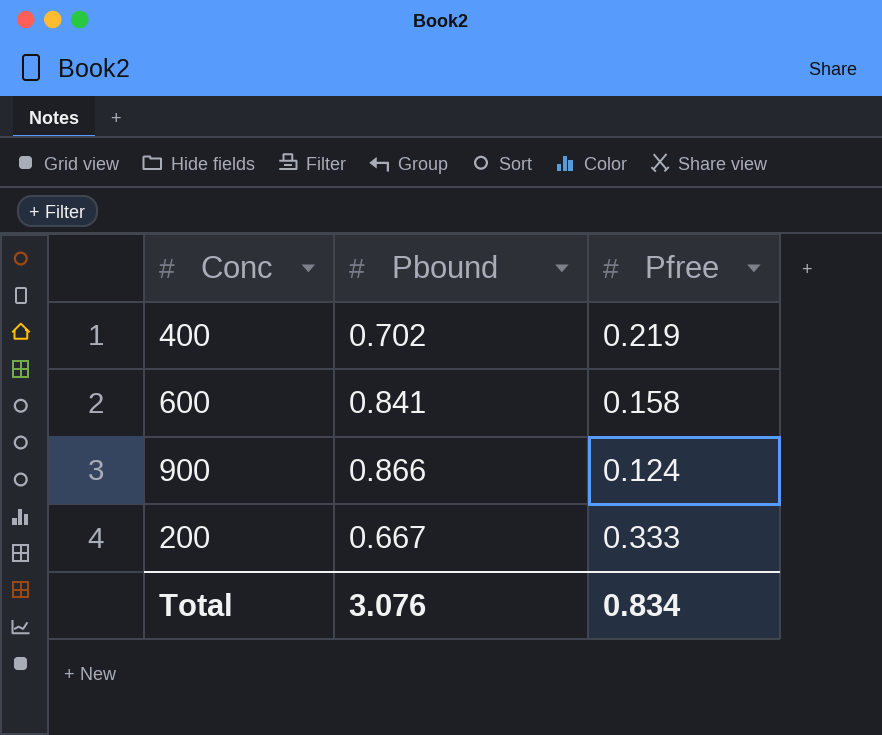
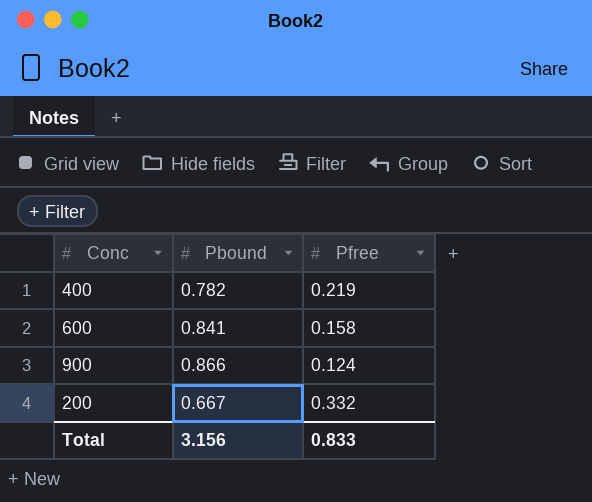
400 | Pbound: 0.702 -> 0.782
200 | Pfree: 0.333 -> 0.332
Total | Pbound: 3.076 -> 3.156
Total | Pfree: 0.834 -> 0.833

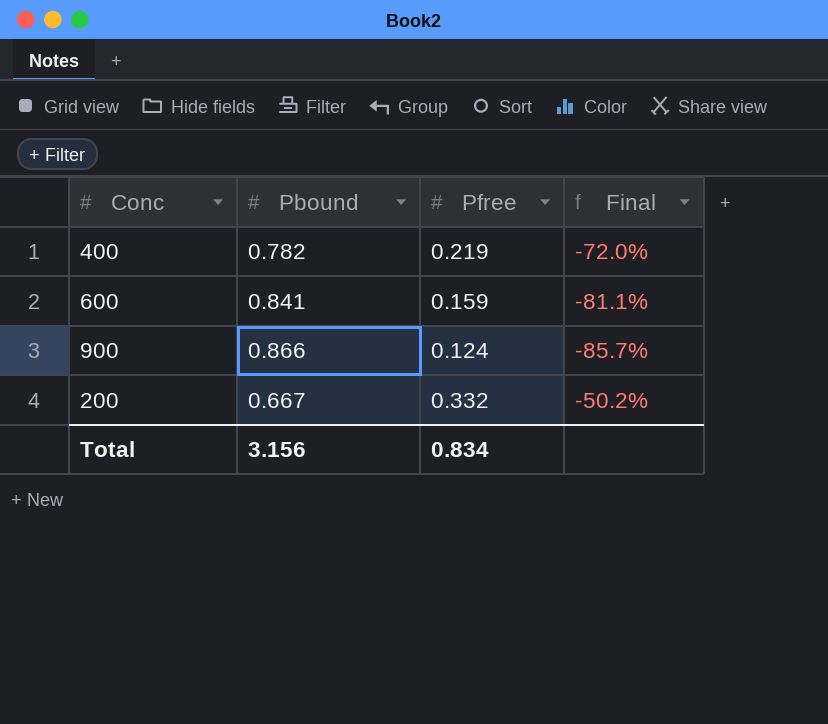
column Final | formula: none -> ([Pfree] - [Pbound]) / [Pbound]
600 | Pfree: 0.158 -> 0.159
Total | Pfree: 0.833 -> 0.834

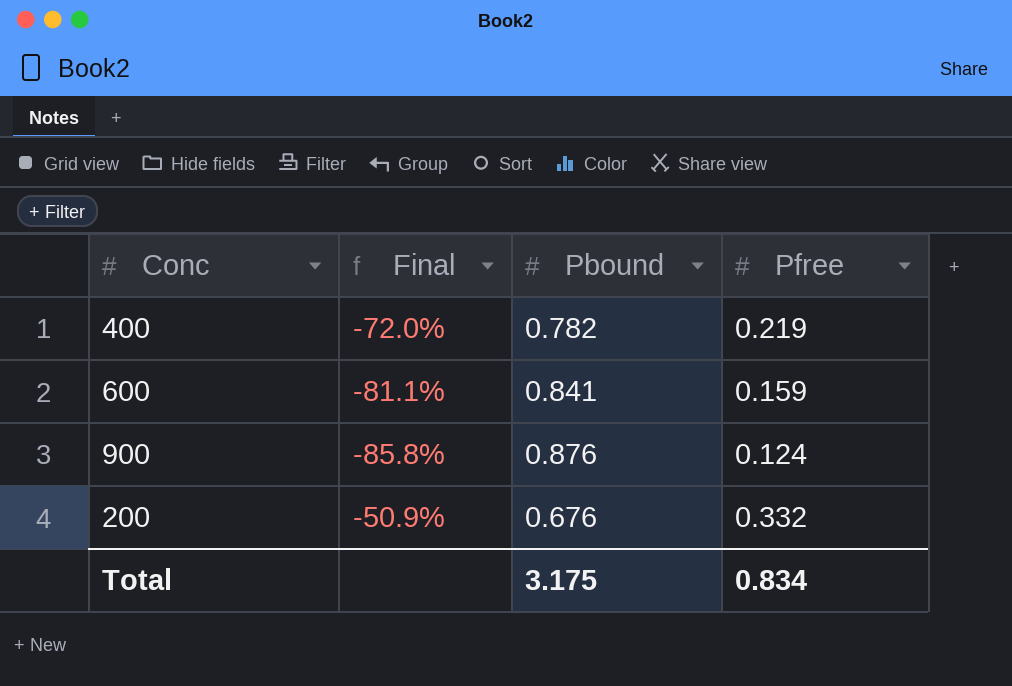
column Final | position: 4 -> 2
900 | Final: -85.7% -> -85.8%
900 | Pbound: 0.866 -> 0.876
200 | Final: -50.2% -> -50.9%
200 | Pbound: 0.667 -> 0.676
Total | Pbound: 3.156 -> 3.175

